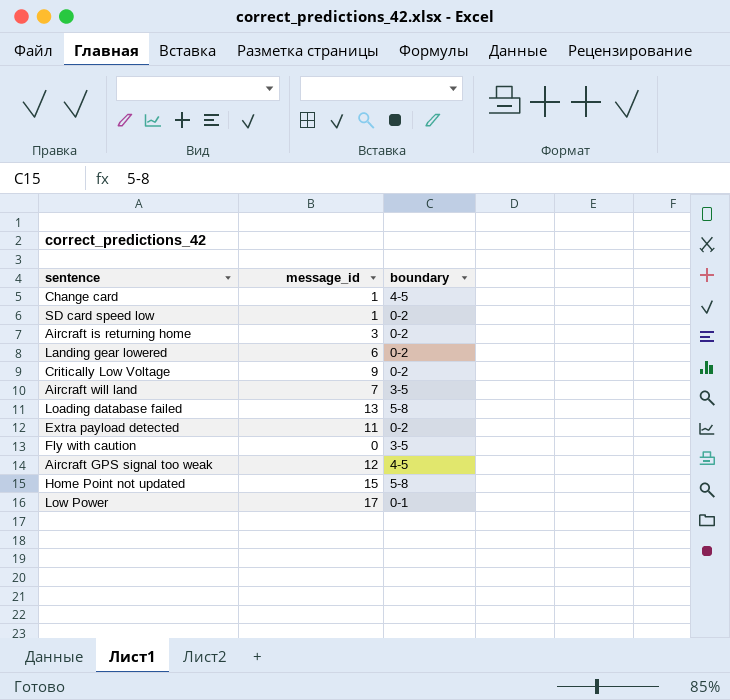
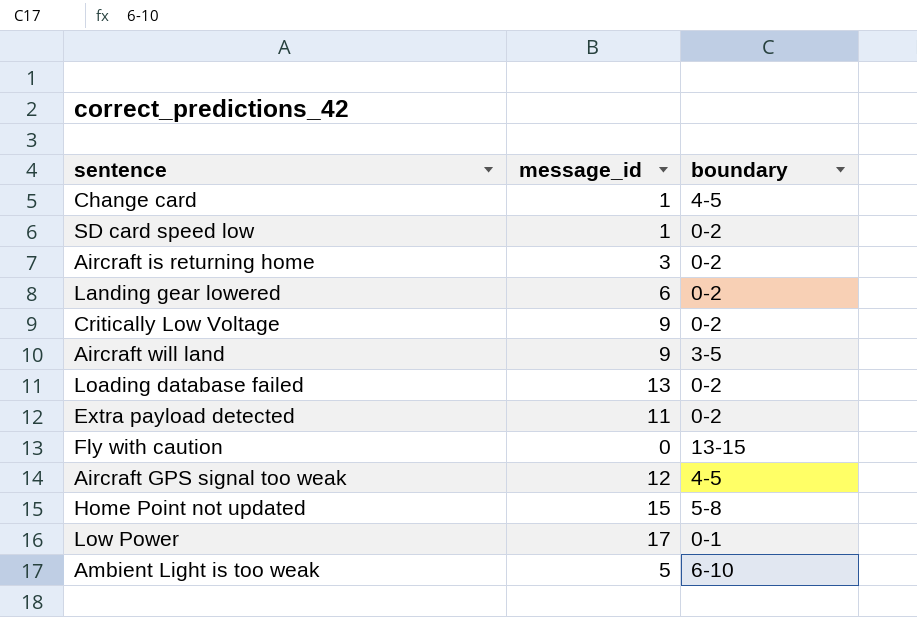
Aircraft will land | message_id: 7 -> 9
Loading database failed | boundary: 5-8 -> 0-2
Fly with caution | boundary: 3-5 -> 13-15
row Ambient Light is too weak: none -> 5 | 6-10

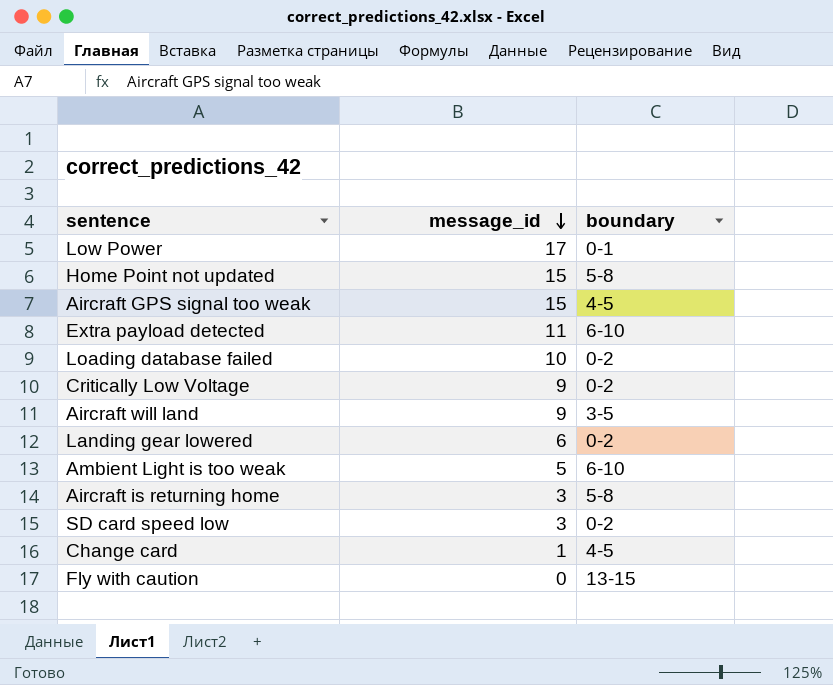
row order: none -> message_id descending
Aircraft GPS signal too weak | message_id: 12 -> 15
Extra payload detected | boundary: 0-2 -> 6-10
Loading database failed | message_id: 13 -> 10
Aircraft is returning home | boundary: 0-2 -> 5-8
SD card speed low | message_id: 1 -> 3

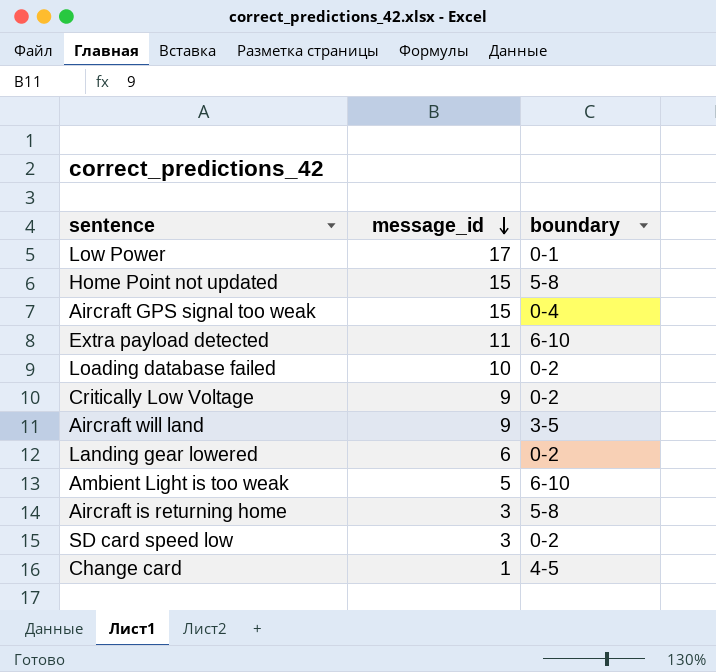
row Fly with caution: 0 | 13-15 -> none
Aircraft GPS signal too weak | boundary: 4-5 -> 0-4

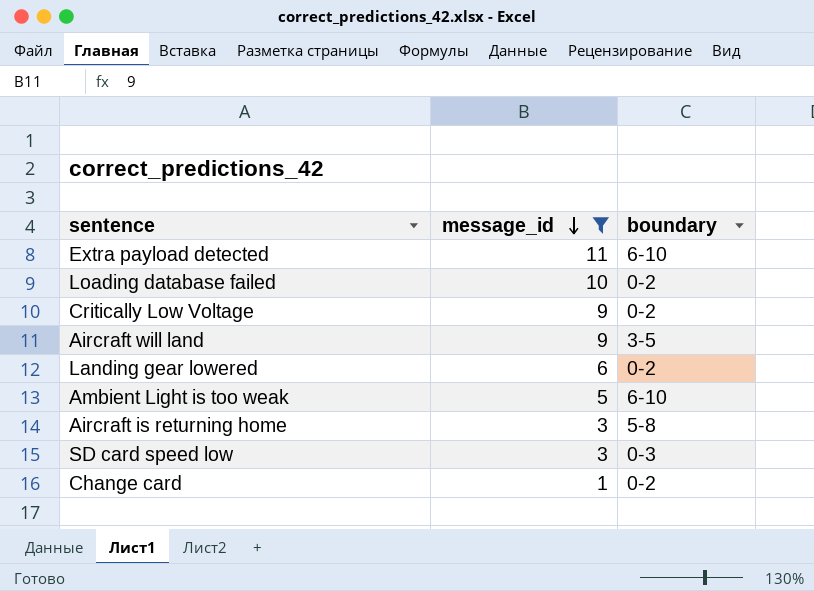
filter: none -> message_id <= 11
SD card speed low | boundary: 0-2 -> 0-3
Change card | boundary: 4-5 -> 0-2

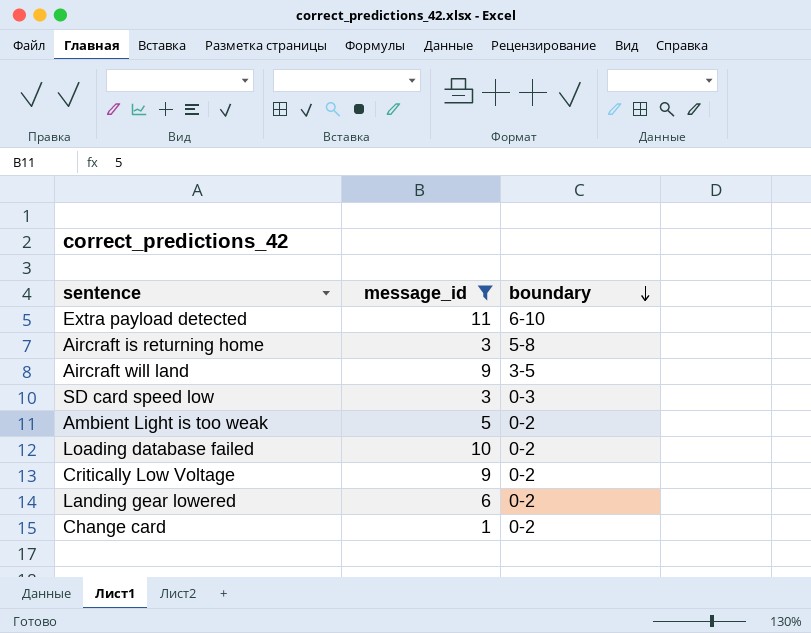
row order: message_id descending -> boundary descending
Ambient Light is too weak | boundary: 6-10 -> 0-2

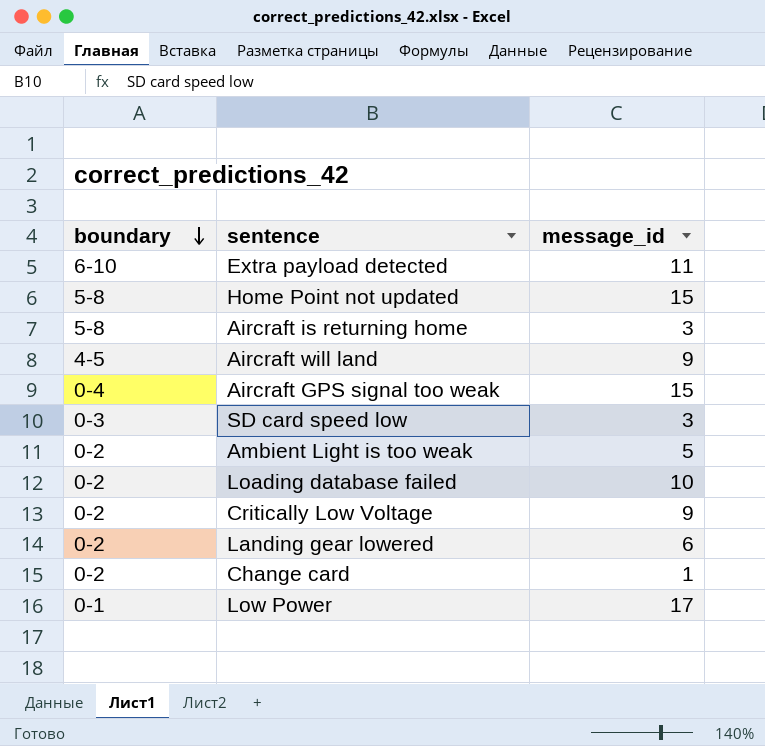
filter: message_id <= 11 -> none
column boundary | position: 3 -> 1
Aircraft will land | boundary: 3-5 -> 4-5

